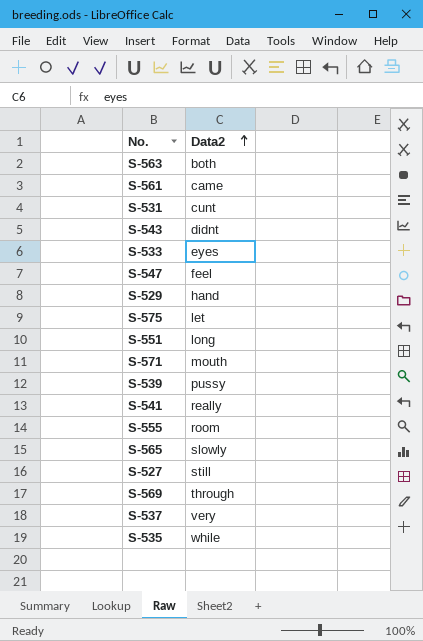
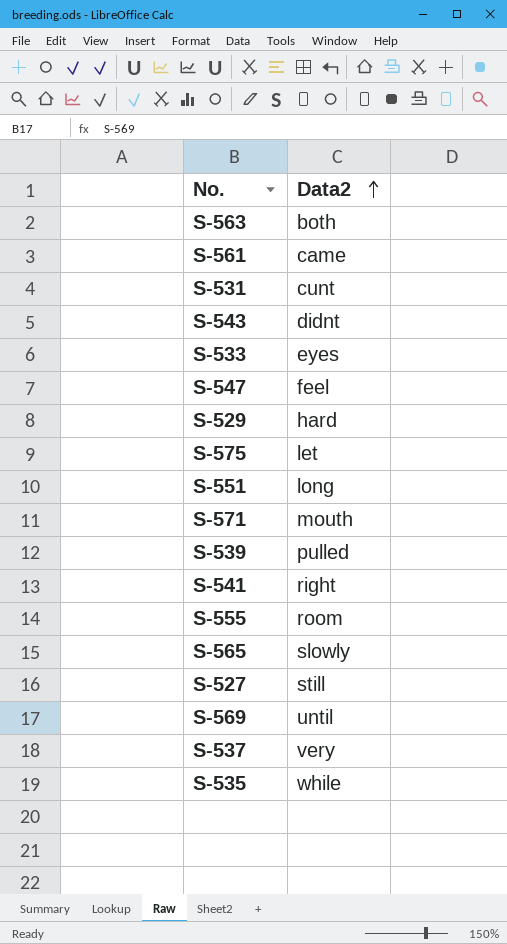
S-529 | Data2: hand -> hard
S-539 | Data2: pussy -> pulled
S-541 | Data2: really -> right
S-569 | Data2: through -> until

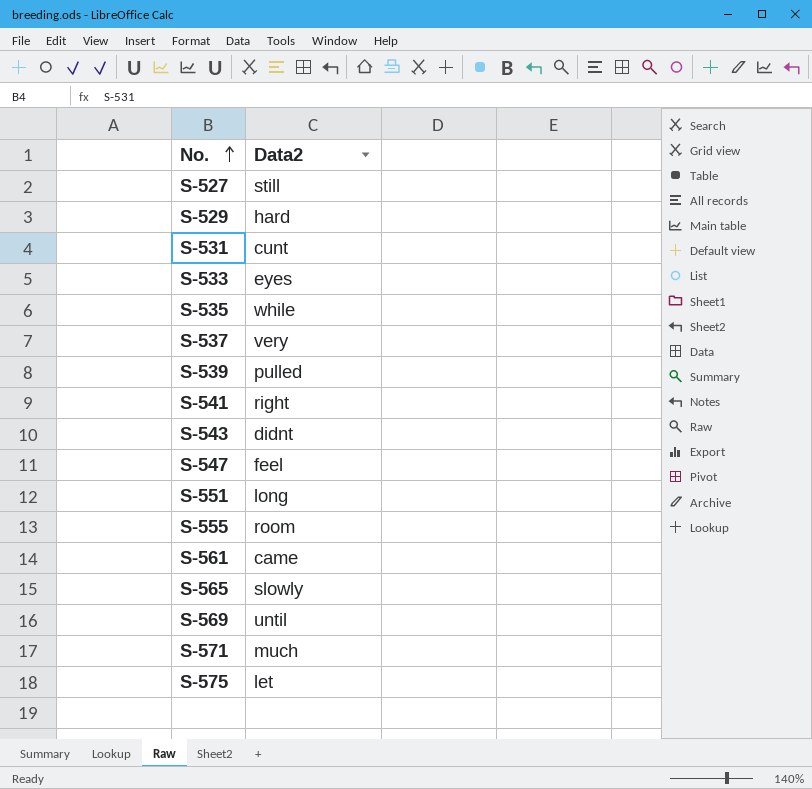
row order: Data2 ascending -> No. ascending
row S-563: both -> none
S-571 | Data2: mouth -> much

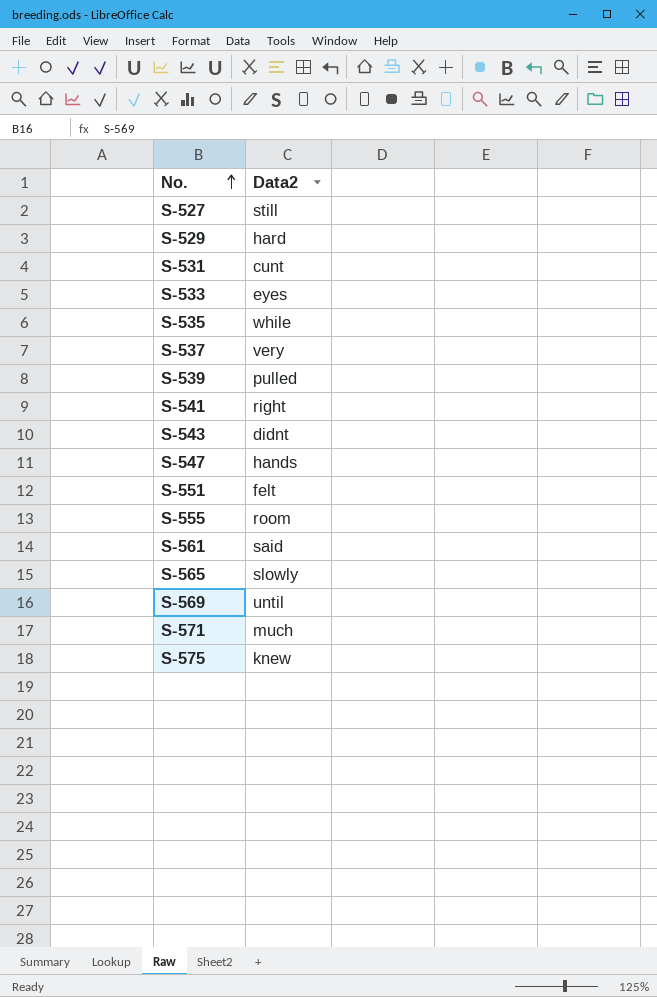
S-547 | Data2: feel -> hands
S-551 | Data2: long -> felt
S-561 | Data2: came -> said
S-575 | Data2: let -> knew

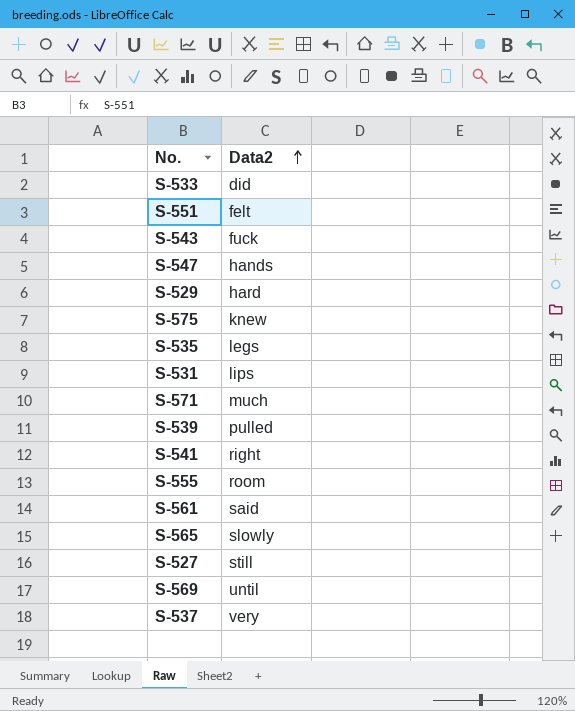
row order: No. ascending -> Data2 ascending
S-533 | Data2: eyes -> did
S-543 | Data2: didnt -> fuck
S-535 | Data2: while -> legs
S-531 | Data2: cunt -> lips

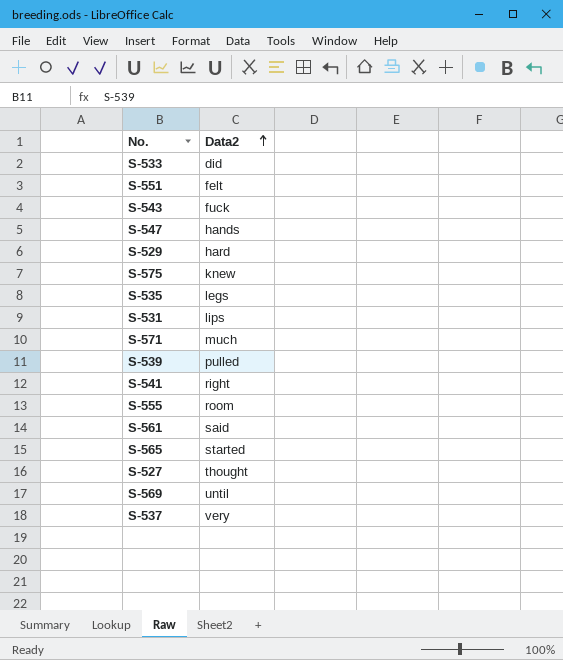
S-565 | Data2: slowly -> started
S-527 | Data2: still -> thought

